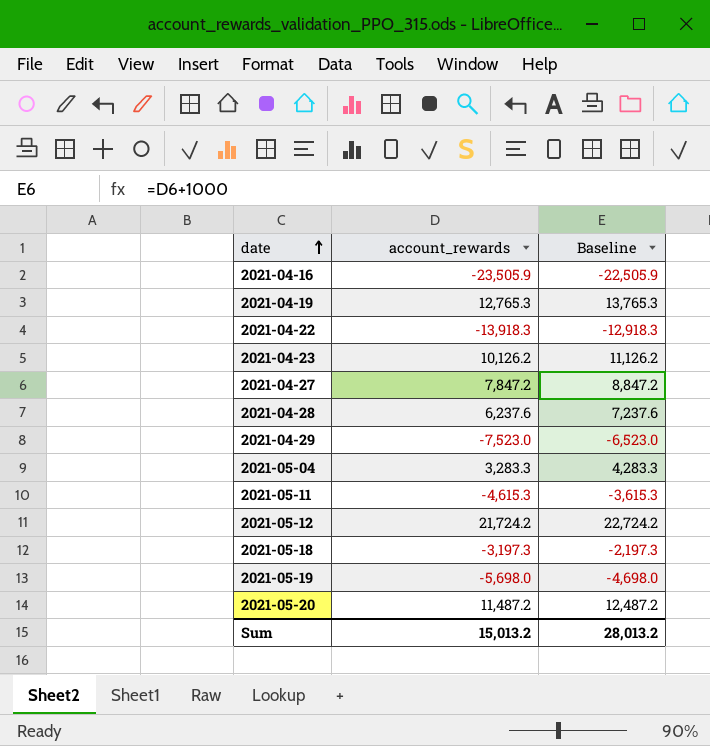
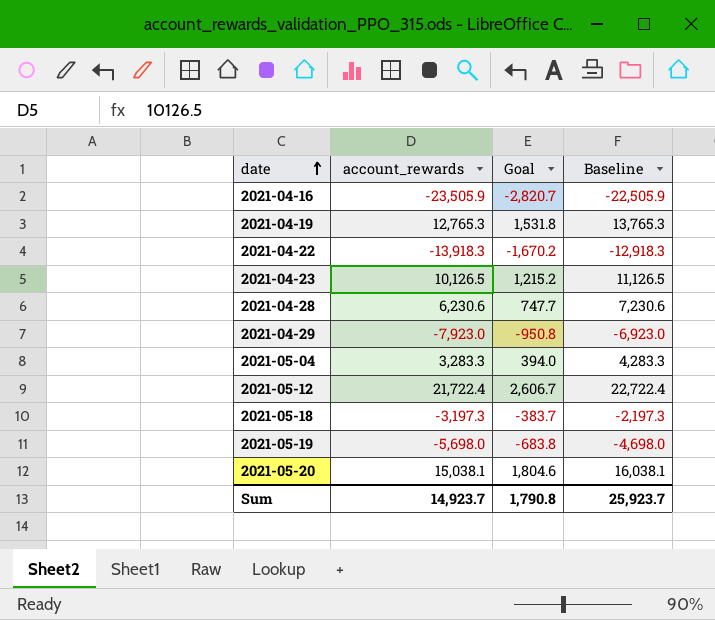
column Goal | formula: none -> [account_rewards] * 0.12
row 2021-04-27: 7,847.2 | 8,847.2 -> none
row 2021-05-11: -4,615.3 | -3,615.3 -> none
2021-04-23 | account_rewards: 10,126.2 -> 10,126.5
2021-04-23 | Baseline: 11,126.2 -> 11,126.5
2021-04-28 | account_rewards: 6,237.6 -> 6,230.6
2021-04-28 | Baseline: 7,237.6 -> 7,230.6
2021-04-29 | account_rewards: -7,523.0 -> -7,923.0
2021-04-29 | Baseline: -6,523.0 -> -6,923.0
2021-05-12 | account_rewards: 21,724.2 -> 21,722.4
2021-05-12 | Baseline: 22,724.2 -> 22,722.4
2021-05-20 | account_rewards: 11,487.2 -> 15,038.1
2021-05-20 | Baseline: 12,487.2 -> 16,038.1
Sum | account_rewards: 15,013.2 -> 14,923.7
Sum | Baseline: 28,013.2 -> 25,923.7

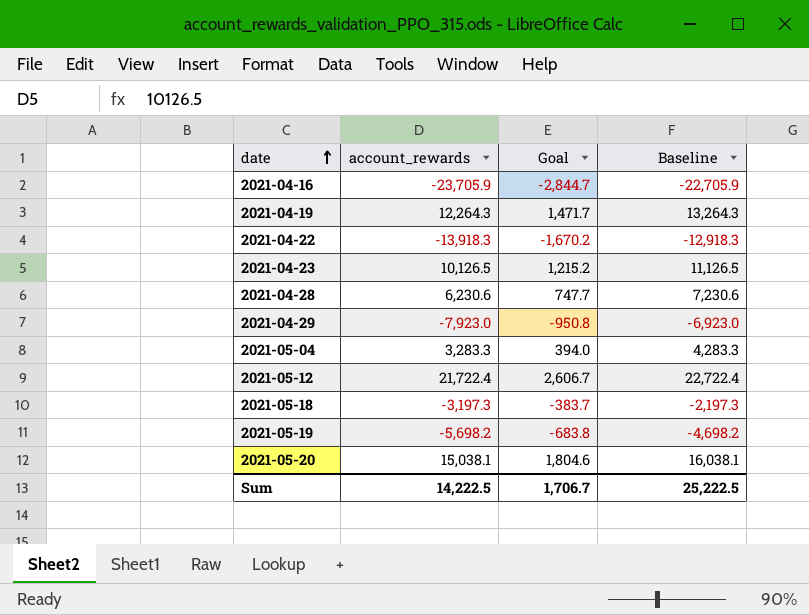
2021-04-16 | account_rewards: -23,505.9 -> -23,705.9
2021-04-16 | Goal: -2,820.7 -> -2,844.7
2021-04-16 | Baseline: -22,505.9 -> -22,705.9
2021-04-19 | account_rewards: 12,765.3 -> 12,264.3
2021-04-19 | Goal: 1,531.8 -> 1,471.7
2021-04-19 | Baseline: 13,765.3 -> 13,264.3
2021-05-19 | account_rewards: -5,698.0 -> -5,698.2
2021-05-19 | Baseline: -4,698.0 -> -4,698.2
Sum | account_rewards: 14,923.7 -> 14,222.5
Sum | Goal: 1,790.8 -> 1,706.7
Sum | Baseline: 25,923.7 -> 25,222.5

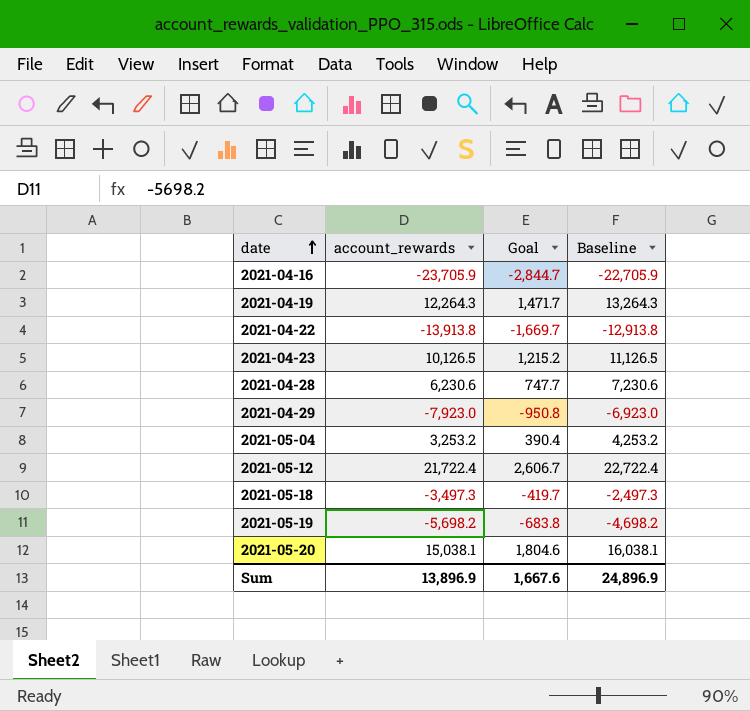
2021-04-22 | account_rewards: -13,918.3 -> -13,913.8
2021-04-22 | Goal: -1,670.2 -> -1,669.7
2021-04-22 | Baseline: -12,918.3 -> -12,913.8
2021-05-04 | account_rewards: 3,283.3 -> 3,253.2
2021-05-04 | Goal: 394.0 -> 390.4
2021-05-04 | Baseline: 4,283.3 -> 4,253.2
2021-05-18 | account_rewards: -3,197.3 -> -3,497.3
2021-05-18 | Goal: -383.7 -> -419.7
2021-05-18 | Baseline: -2,197.3 -> -2,497.3
Sum | account_rewards: 14,222.5 -> 13,896.9
Sum | Goal: 1,706.7 -> 1,667.6
Sum | Baseline: 25,222.5 -> 24,896.9

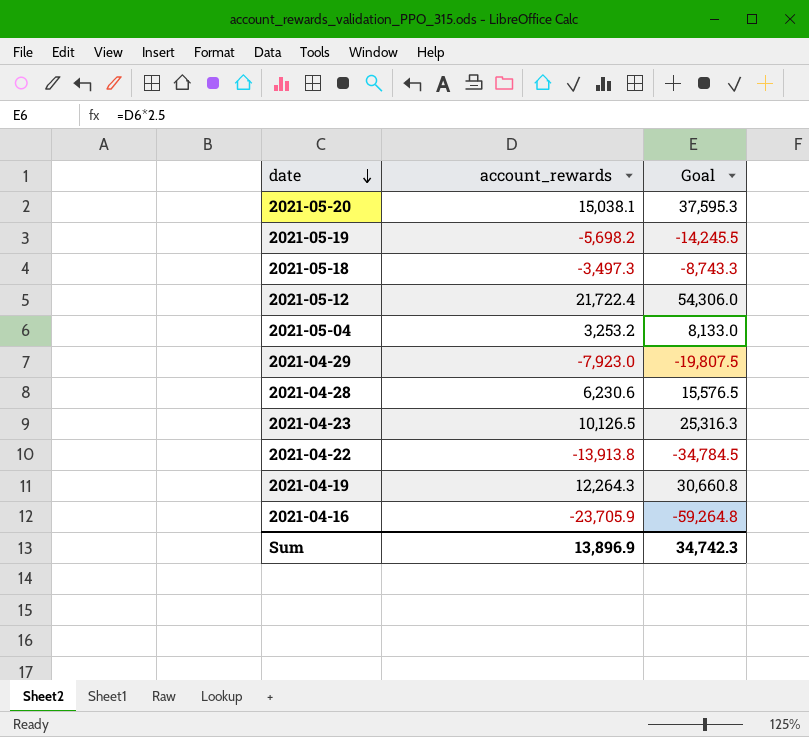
row order: date ascending -> date descending
column Baseline | formula: [account_rewards] + 1000 -> none
column Goal | formula: [account_rewards] * 0.12 -> [account_rewards] * 2.5
Sum | Goal: 1,667.6 -> 34,742.3

